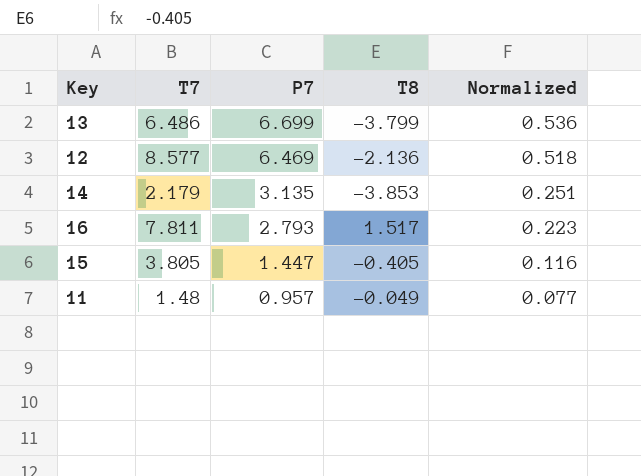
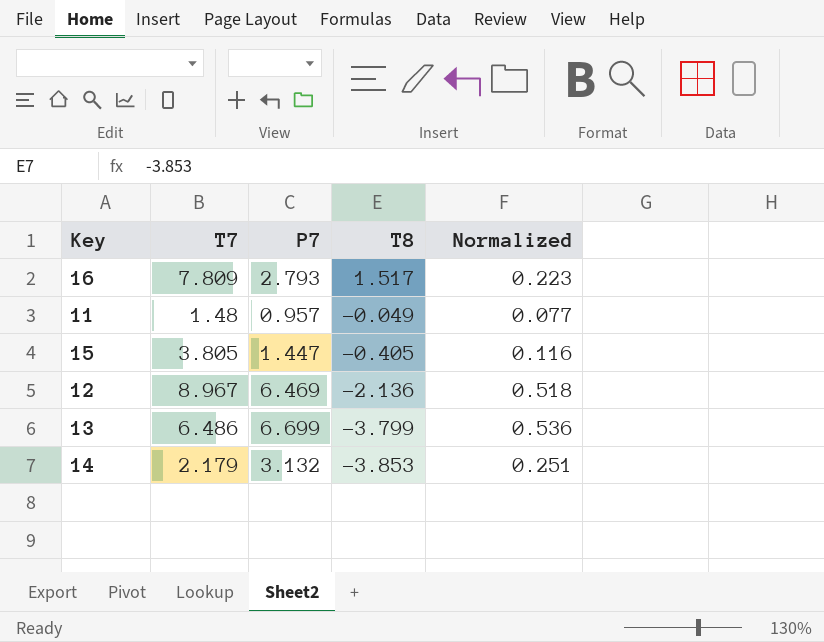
row order: P7 descending -> T8 descending
16 | T7: 7.811 -> 7.809
12 | T7: 8.577 -> 8.967
14 | P7: 3.135 -> 3.132

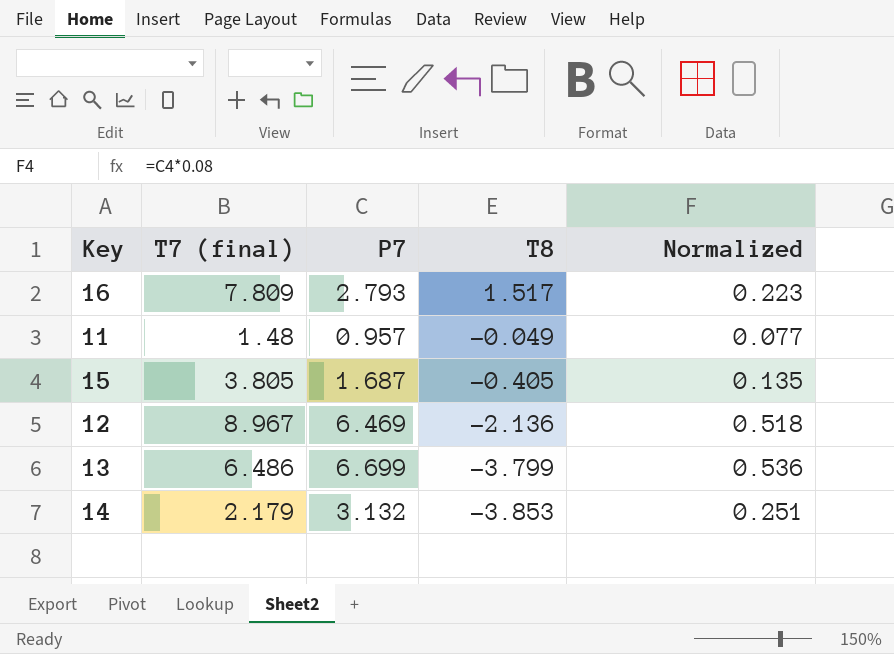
column name: T7 -> T7 (final)
15 | P7: 1.447 -> 1.687
15 | Normalized: 0.116 -> 0.135

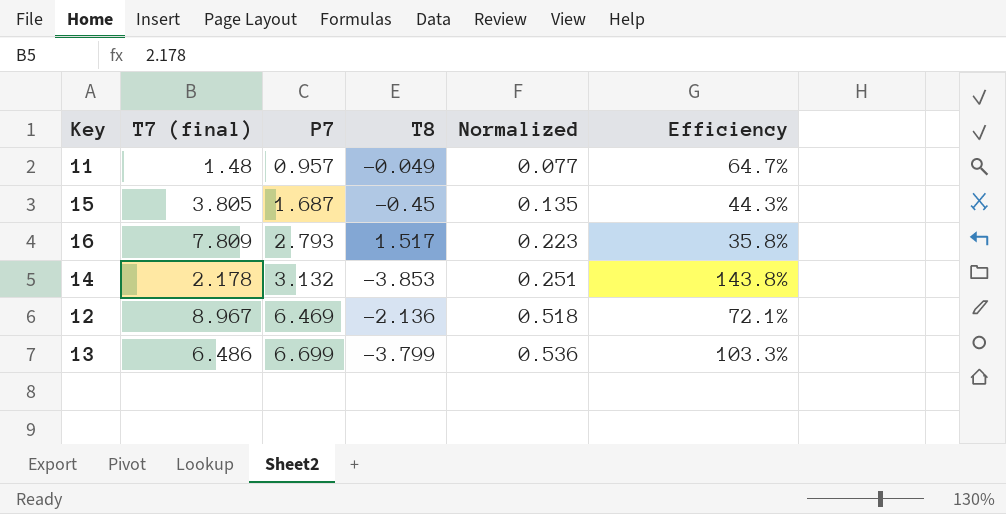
row order: T8 descending -> P7 ascending
column Efficiency | formula: none -> [P7] / [T7 (final)]
15 | T8: -0.405 -> -0.45
14 | T7 (final): 2.179 -> 2.178

